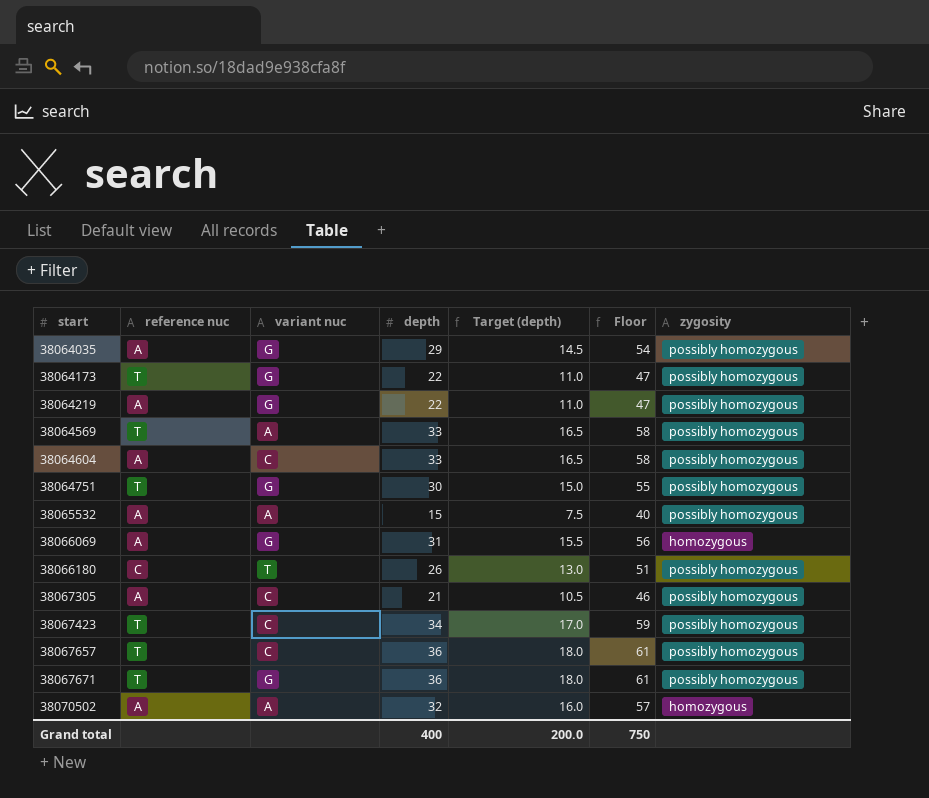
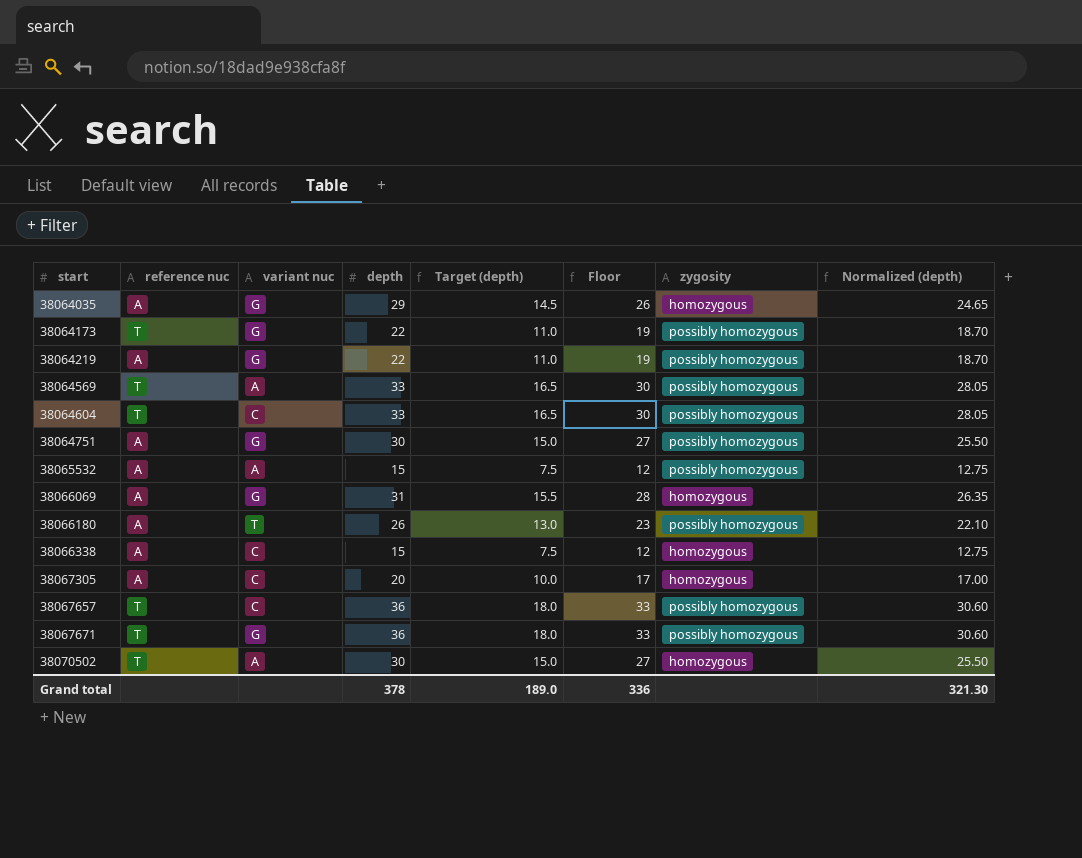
column Floor | formula: [depth] + 25 -> [depth] - 3
column Normalized (depth) | formula: none -> [depth] * 0.85
row 38067423: T | C | 34 | 17.0 | 59 | possibly homozygous -> none
38064035 | zygosity: possibly homozygous -> homozygous
38064604 | reference nuc: A -> T
38064751 | reference nuc: T -> A
38066180 | reference nuc: C -> A
row 38066338: none -> A | C | 15 | 7.5 | 12 | homozygous | 12.75
38067305 | depth: 21 -> 20
38067305 | Target (depth): 10.5 -> 10.0
38067305 | zygosity: possibly homozygous -> homozygous
38070502 | reference nuc: A -> T
38070502 | depth: 32 -> 30
38070502 | Target (depth): 16.0 -> 15.0
Grand total | depth: 400 -> 378
Grand total | Target (depth): 200.0 -> 189.0
Grand total | Floor: 750 -> 336

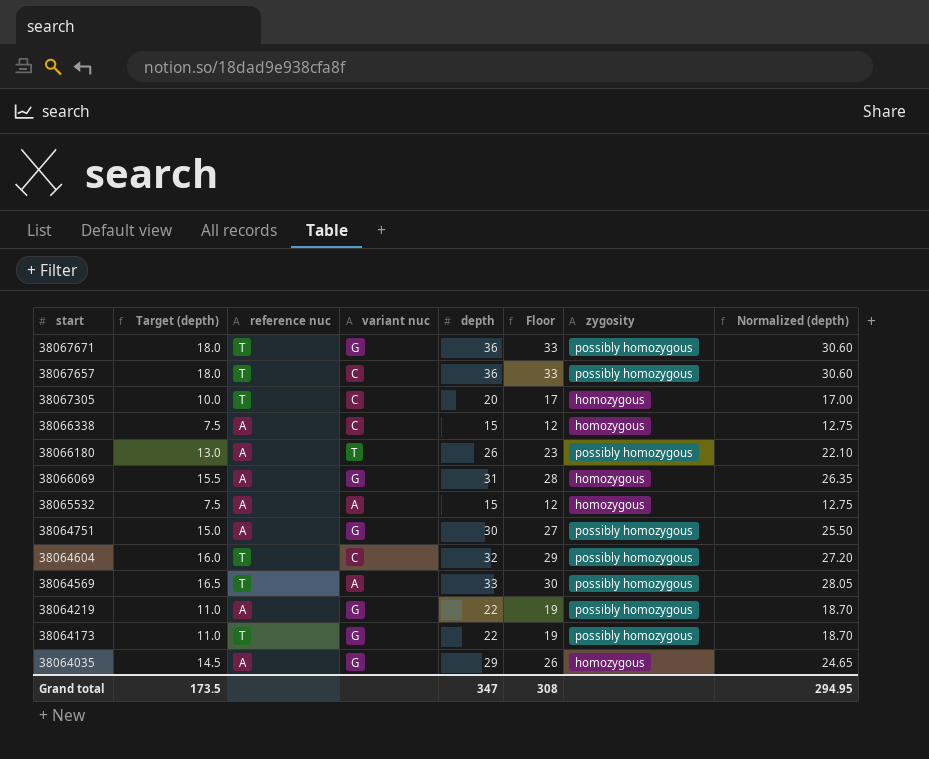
row order: start ascending -> start descending
column Target (depth) | position: 5 -> 2
row 38070502: T | A | 30 | 15.0 | 27 | homozygous | 25.50 -> none
38067305 | reference nuc: A -> T
38065532 | zygosity: possibly homozygous -> homozygous
38064604 | Target (depth): 16.5 -> 16.0
38064604 | depth: 33 -> 32
38064604 | Floor: 30 -> 29
38064604 | Normalized (depth): 28.05 -> 27.20
Grand total | Target (depth): 189.0 -> 173.5
Grand total | depth: 378 -> 347
Grand total | Floor: 336 -> 308
Grand total | Normalized (depth): 321.30 -> 294.95

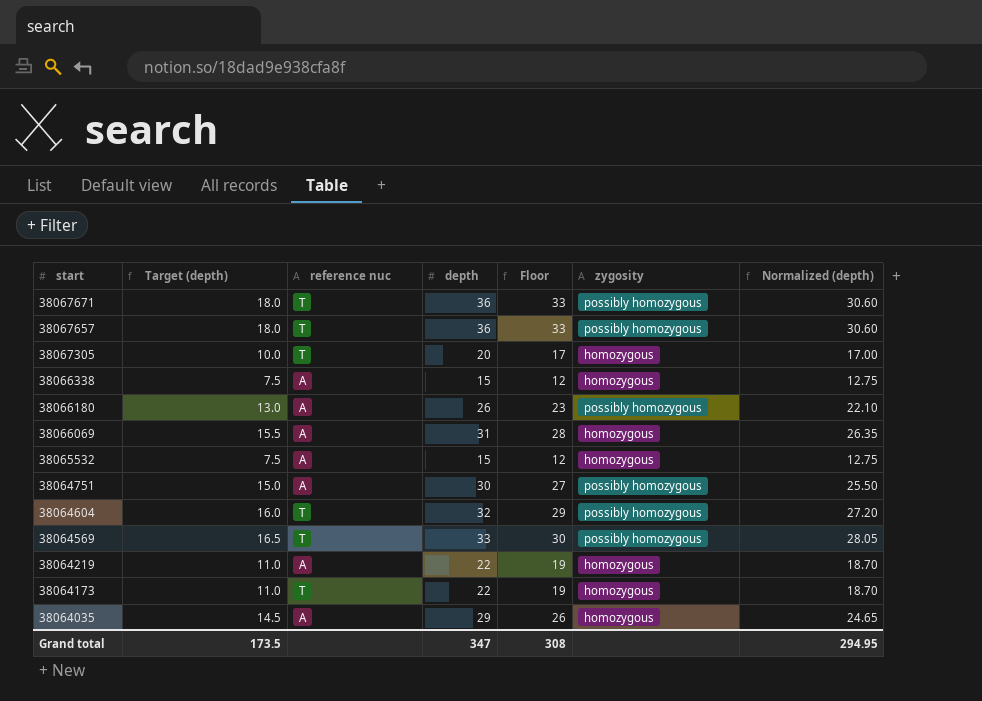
column variant nuc | position: 4 -> none
38064219 | zygosity: possibly homozygous -> homozygous
38064173 | zygosity: possibly homozygous -> homozygous

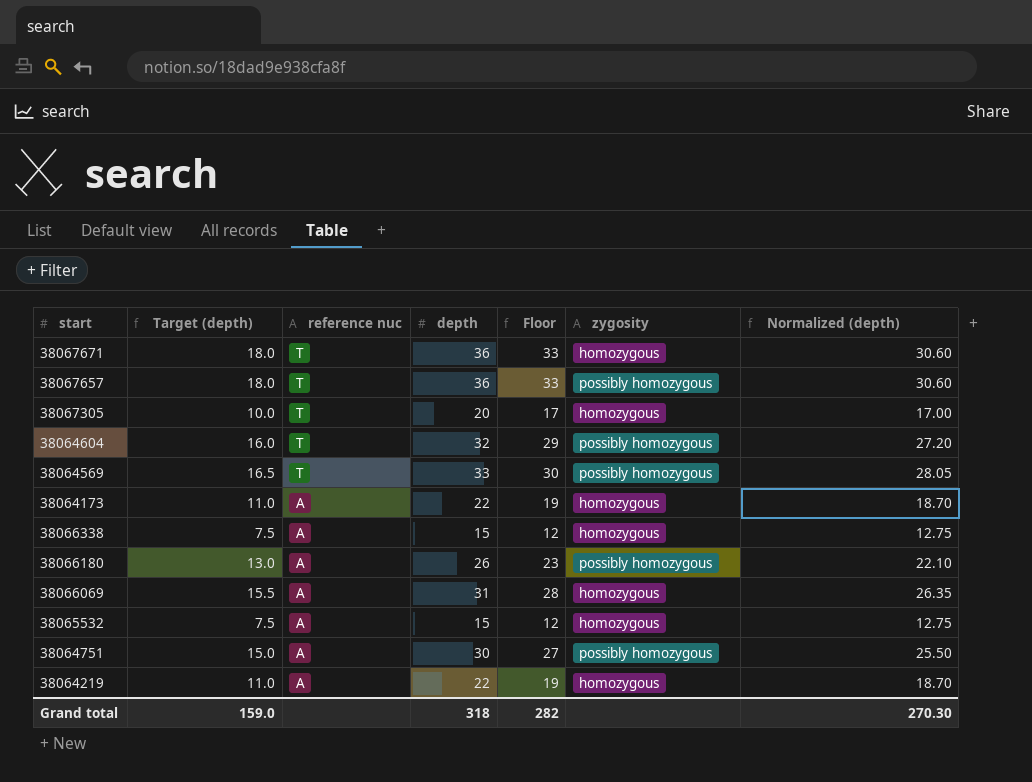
row order: start descending -> reference nuc descending
row 38064035: 14.5 | A | 29 | 26 | homozygous | 24.65 -> none
38067671 | zygosity: possibly homozygous -> homozygous
38064173 | reference nuc: T -> A
Grand total | Target (depth): 173.5 -> 159.0
Grand total | depth: 347 -> 318
Grand total | Floor: 308 -> 282
Grand total | Normalized (depth): 294.95 -> 270.30

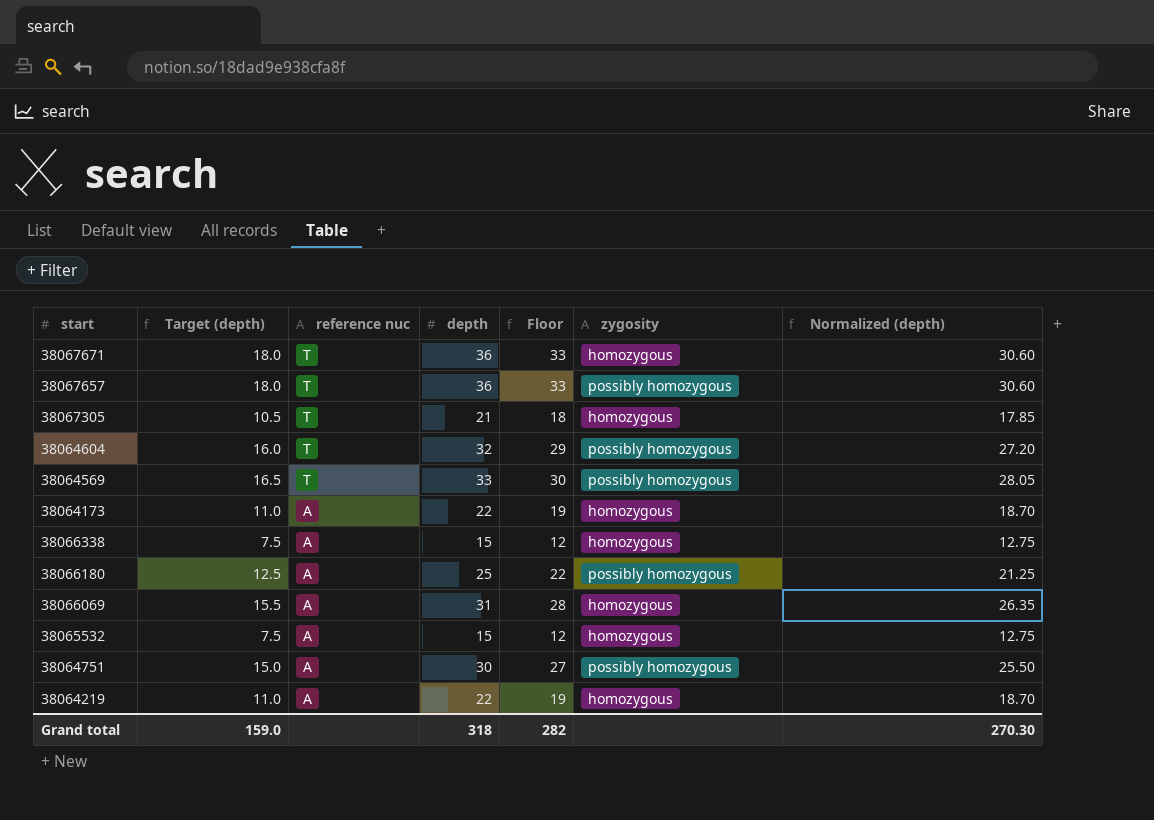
38067305 | Target (depth): 10.0 -> 10.5
38067305 | depth: 20 -> 21
38067305 | Floor: 17 -> 18
38067305 | Normalized (depth): 17.00 -> 17.85
38066180 | Target (depth): 13.0 -> 12.5
38066180 | depth: 26 -> 25
38066180 | Floor: 23 -> 22
38066180 | Normalized (depth): 22.10 -> 21.25

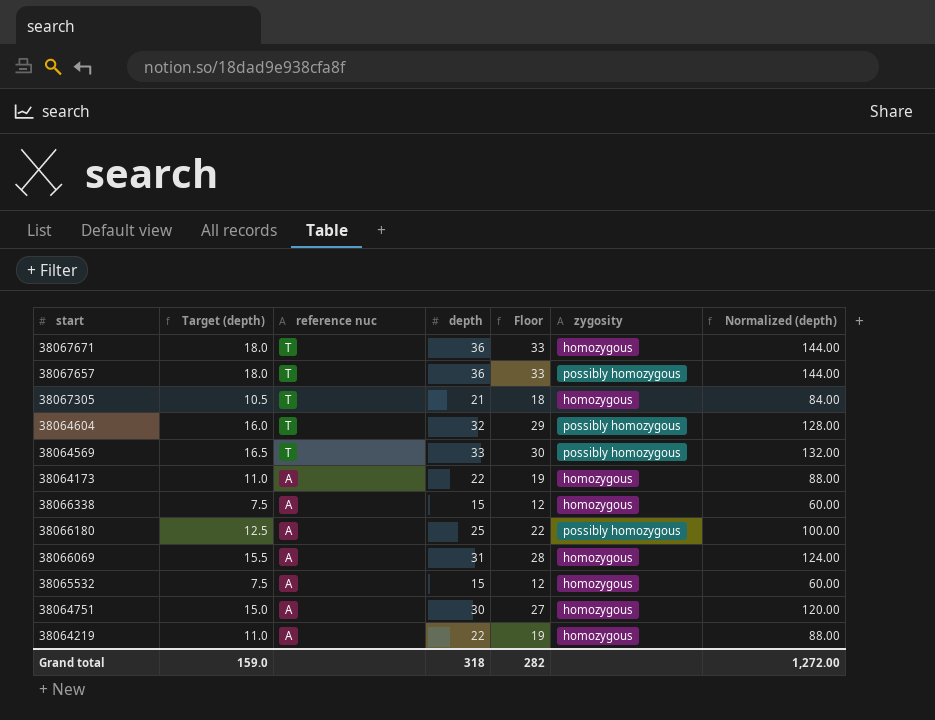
column Normalized (depth) | formula: [depth] * 0.85 -> [depth] * 4
38064751 | zygosity: possibly homozygous -> homozygous
Grand total | Normalized (depth): 270.30 -> 1,272.00

